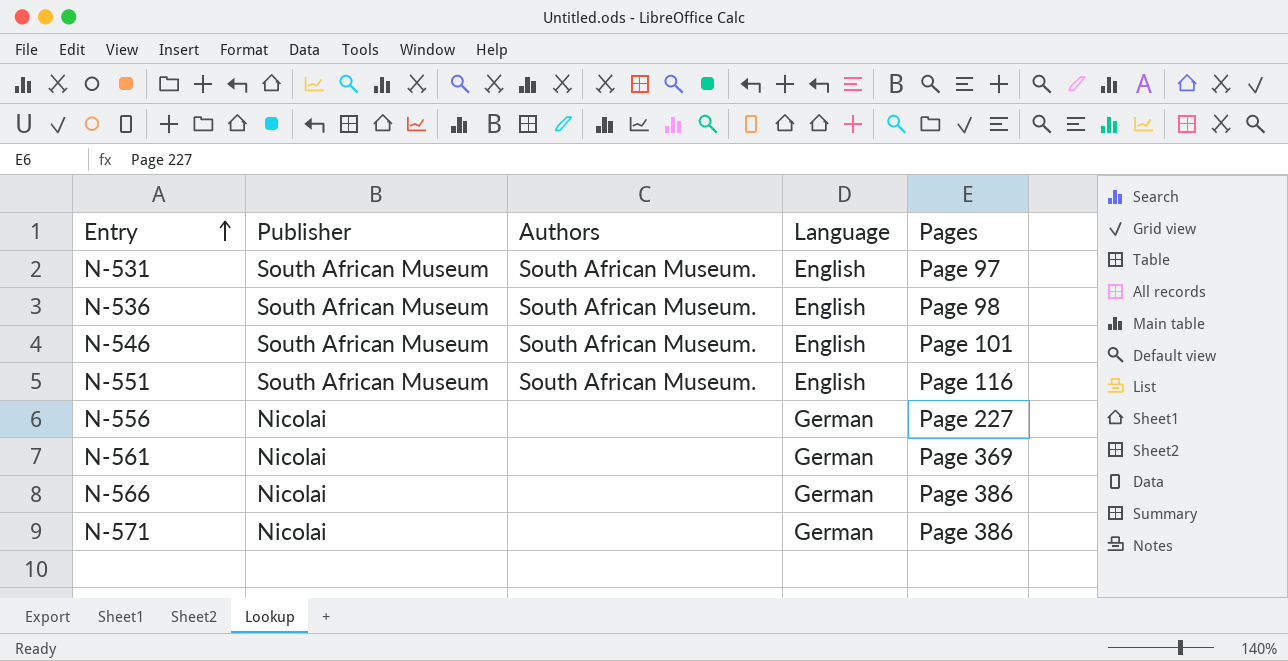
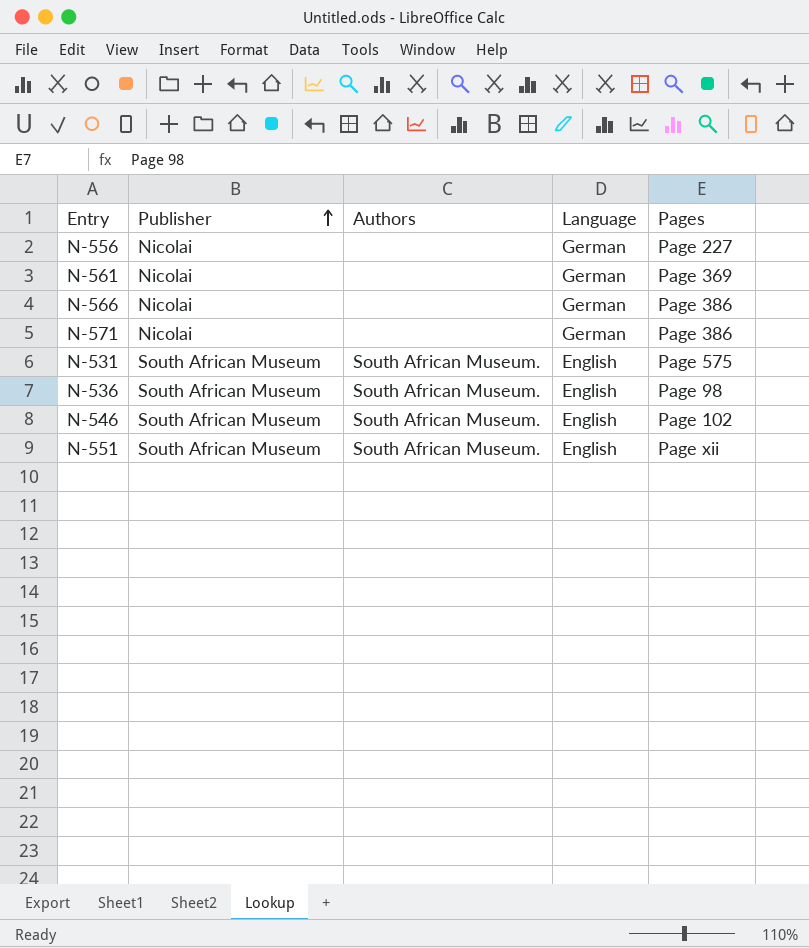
row order: Entry ascending -> Publisher ascending
N-531 | Pages: Page 97 -> Page 575
N-546 | Pages: Page 101 -> Page 102
N-551 | Pages: Page 116 -> Page xii

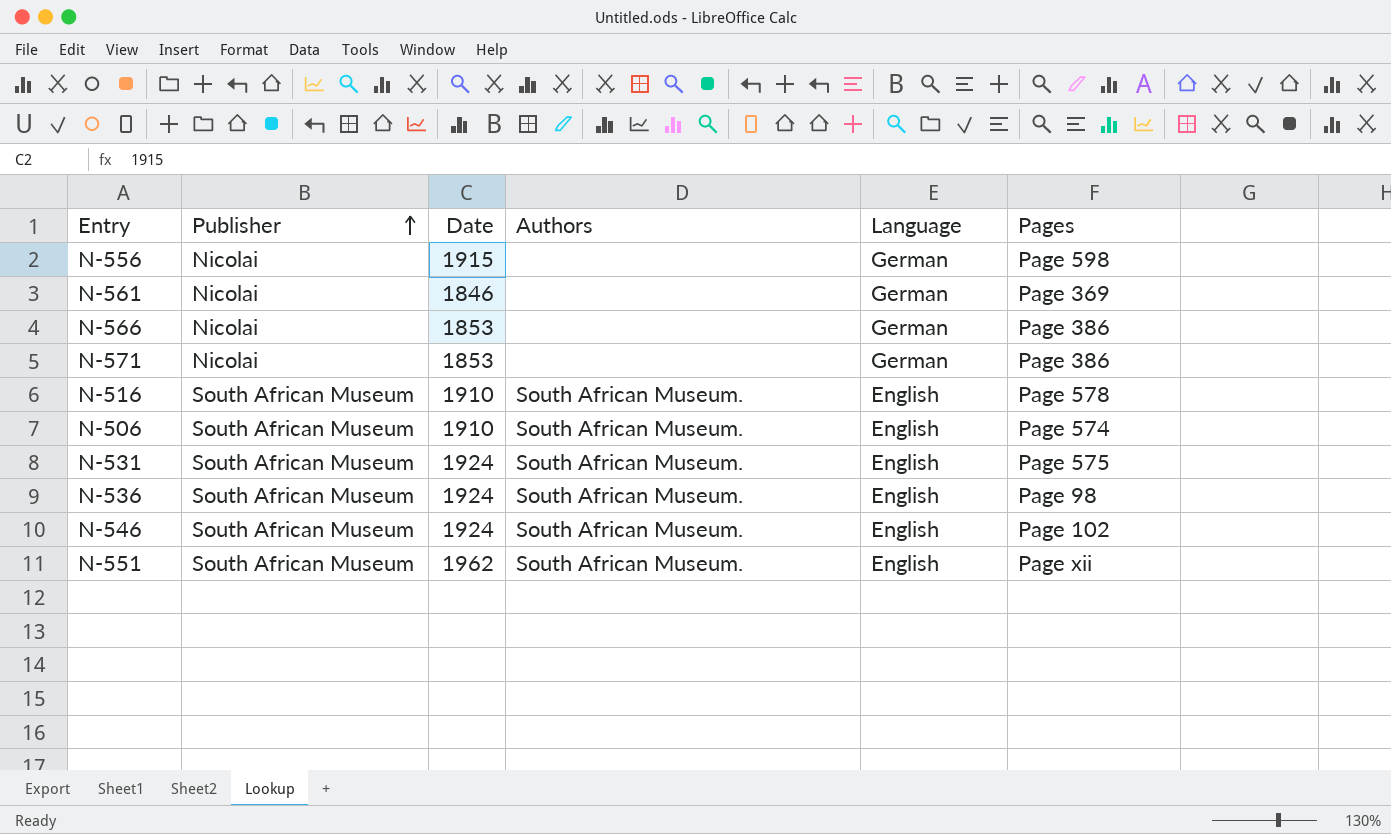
column Date | position: none -> 3
N-556 | Pages: Page 227 -> Page 598
row N-516: none -> South African Museum | 1910 | South African Museum. | English | Page 578
row N-506: none -> South African Museum | 1910 | South African Museum. | English | Page 574

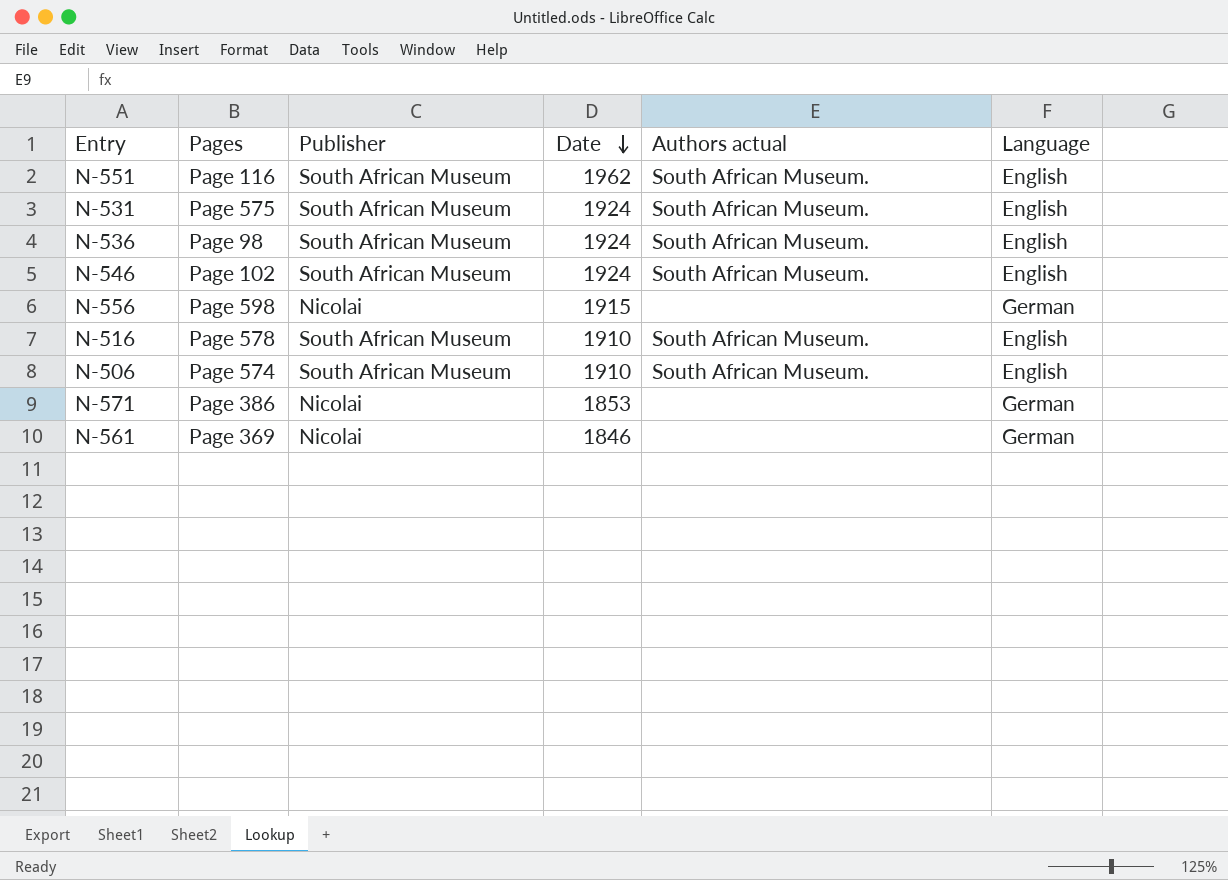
row order: Publisher ascending -> Date descending
column Pages | position: 6 -> 2
column name: Authors -> Authors actual
row N-566: Nicolai | 1853 | none | German | Page 386 -> none
N-551 | Pages: Page xii -> Page 116

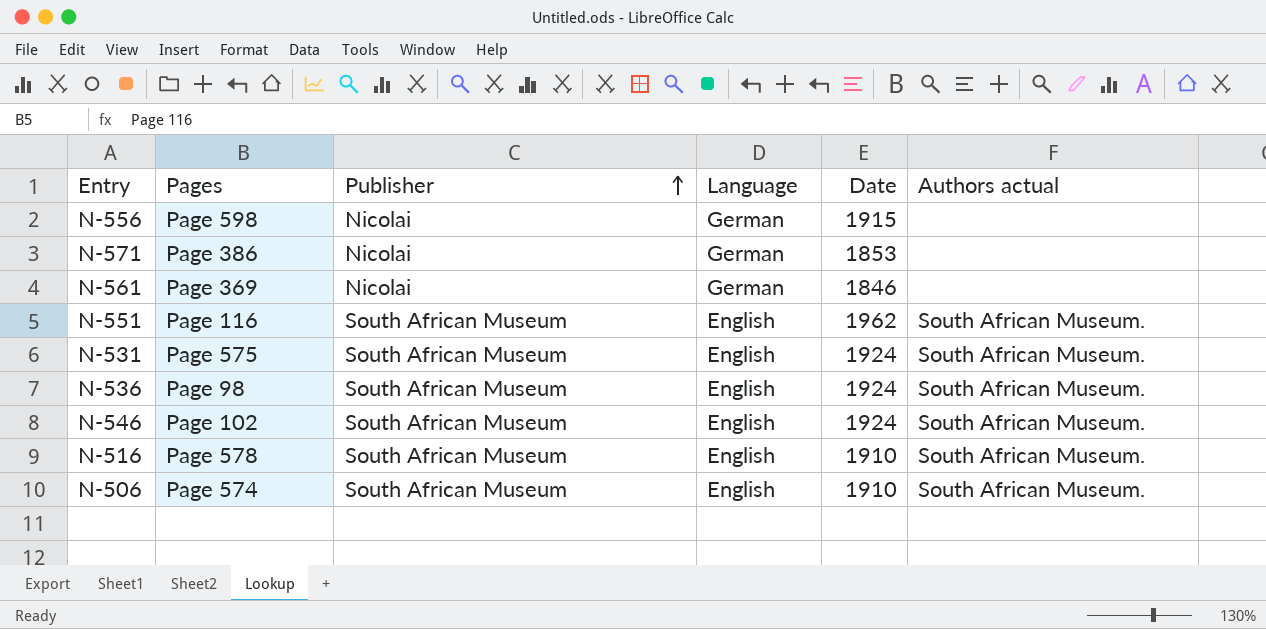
row order: Date descending -> Publisher ascending
column Language | position: 6 -> 4

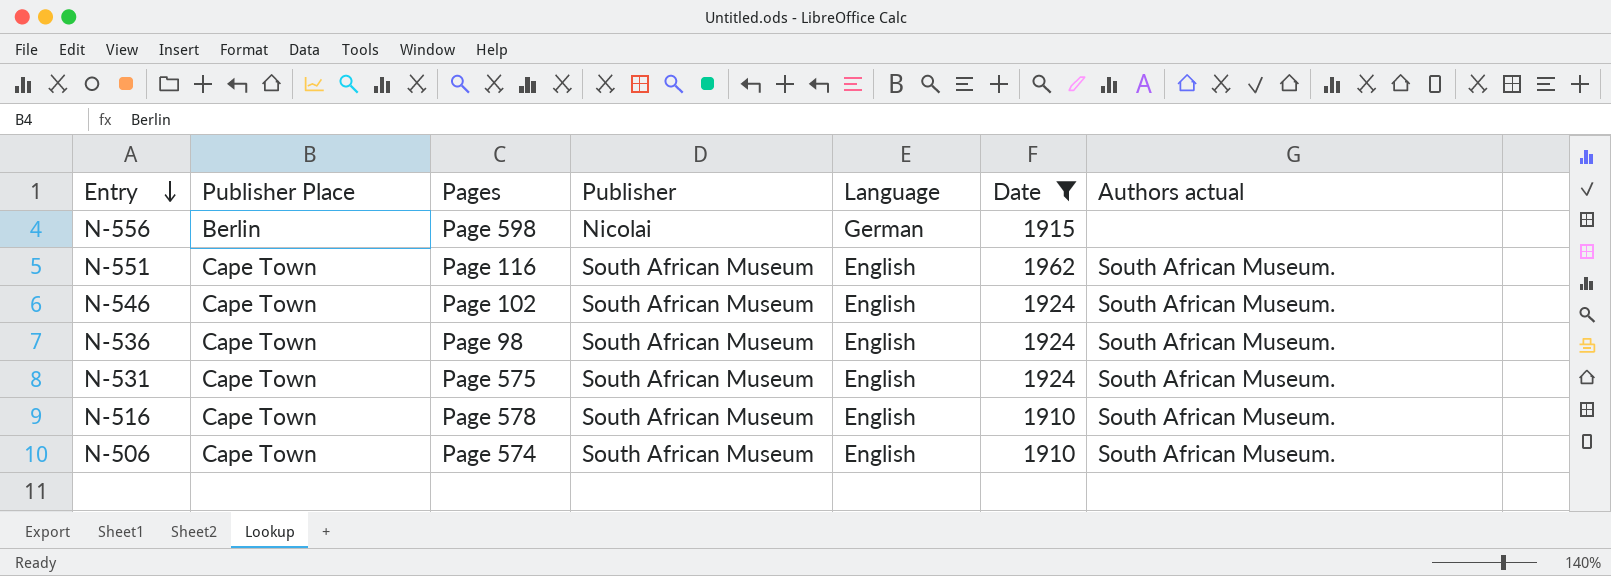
filter: none -> Date >= 1910
row order: Publisher ascending -> Entry descending
column Publisher Place | position: none -> 2

